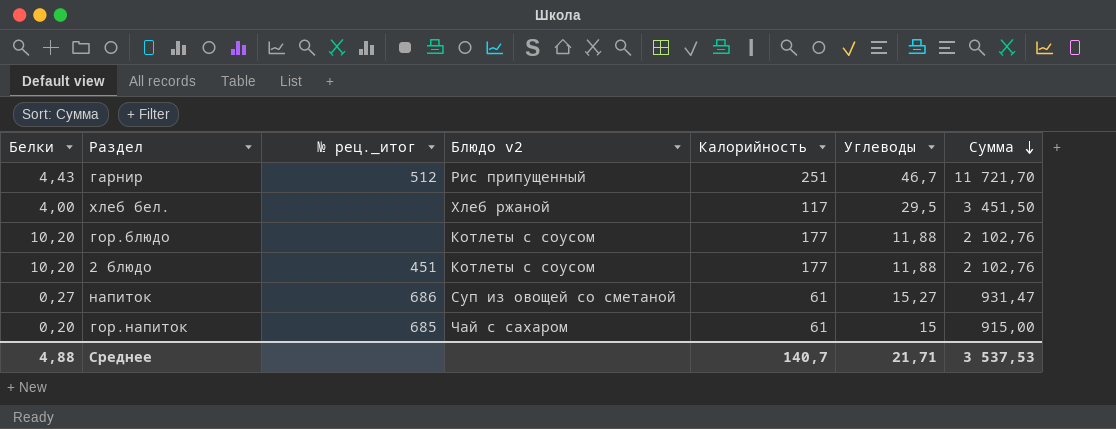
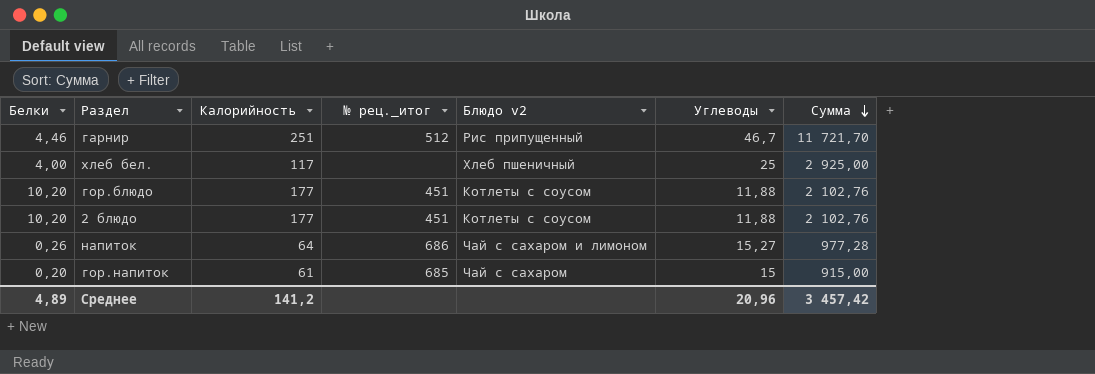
column Калорийность | position: 5 -> 3
гарнир | Белки: 4,43 -> 4,46
хлеб бел. | Блюдо v2: Хлеб ржаной -> Хлеб пшеничный
хлеб бел. | Углеводы: 29,5 -> 25
хлеб бел. | Сумма: 3 451,50 -> 2 925,00
гор.блюдо | № рец._итог: none -> 451
напиток | Белки: 0,27 -> 0,26
напиток | Калорийность: 61 -> 64
напиток | Блюдо v2: Суп из овощей со сметаной -> Чай с сахаром и лимоном
напиток | Сумма: 931,47 -> 977,28
Среднее | Белки: 4,88 -> 4,89
Среднее | Калорийность: 140,7 -> 141,2
Среднее | Углеводы: 21,71 -> 20,96
Среднее | Сумма: 3 537,53 -> 3 457,42

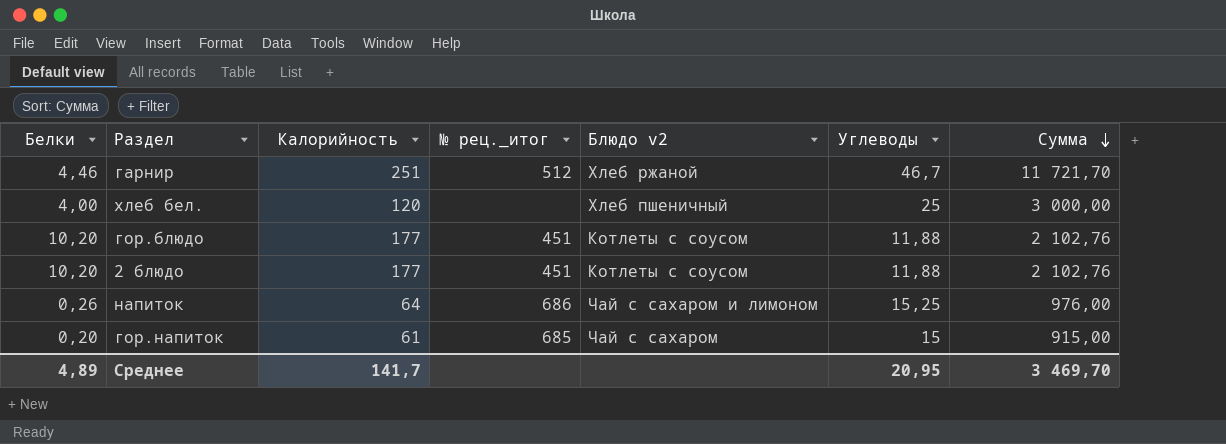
гарнир | Блюдо v2: Рис припущенный -> Хлеб ржаной
хлеб бел. | Калорийность: 117 -> 120
хлеб бел. | Сумма: 2 925,00 -> 3 000,00
напиток | Углеводы: 15,27 -> 15,25
напиток | Сумма: 977,28 -> 976,00
Среднее | Калорийность: 141,2 -> 141,7
Среднее | Углеводы: 20,96 -> 20,95
Среднее | Сумма: 3 457,42 -> 3 469,70

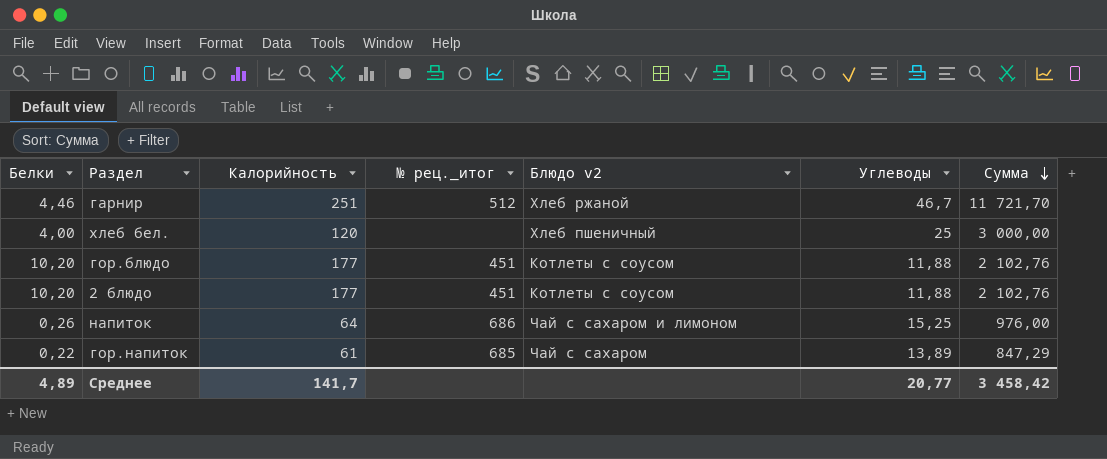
гор.напиток | Белки: 0,20 -> 0,22
гор.напиток | Углеводы: 15 -> 13,89
гор.напиток | Сумма: 915,00 -> 847,29
Среднее | Углеводы: 20,95 -> 20,77
Среднее | Сумма: 3 469,70 -> 3 458,42

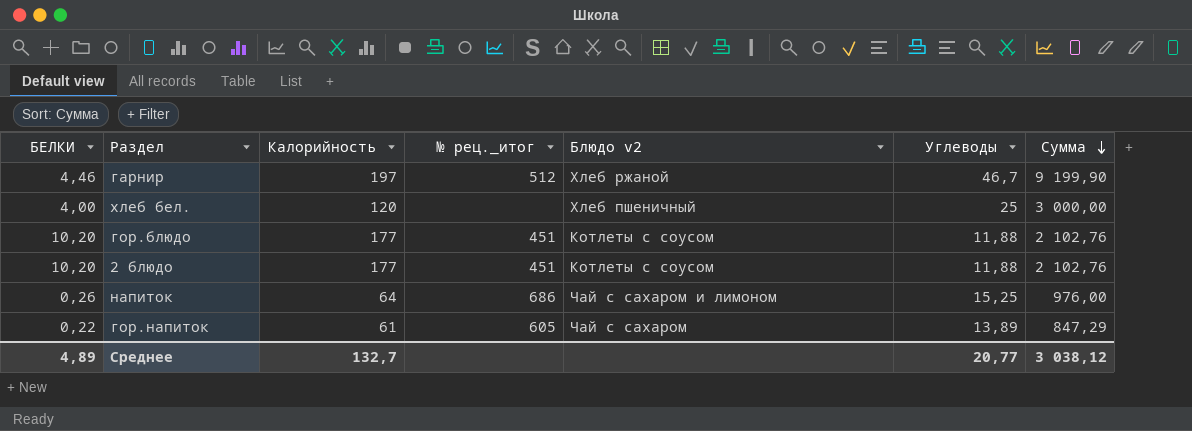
column name: Белки -> БЕЛКИ
гарнир | Калорийность: 251 -> 197
гарнир | Сумма: 11 721,70 -> 9 199,90
гор.напиток | № рец._итог: 685 -> 605
Среднее | Калорийность: 141,7 -> 132,7
Среднее | Сумма: 3 458,42 -> 3 038,12

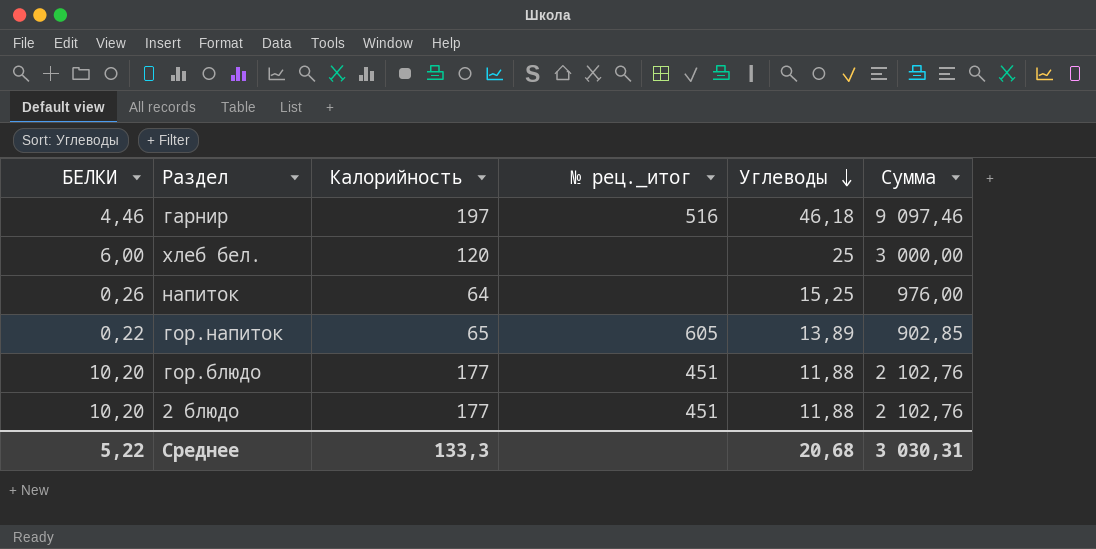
row order: Сумма descending -> Углеводы descending
column Блюдо v2 | position: 5 -> none
гарнир | № рец._итог: 512 -> 516
гарнир | Углеводы: 46,7 -> 46,18
гарнир | Сумма: 9 199,90 -> 9 097,46
хлеб бел. | БЕЛКИ: 4,00 -> 6,00
напиток | № рец._итог: 686 -> none
гор.напиток | Калорийность: 61 -> 65
гор.напиток | Сумма: 847,29 -> 902,85
Среднее | БЕЛКИ: 4,89 -> 5,22
Среднее | Калорийность: 132,7 -> 133,3
Среднее | Углеводы: 20,77 -> 20,68
Среднее | Сумма: 3 038,12 -> 3 030,31

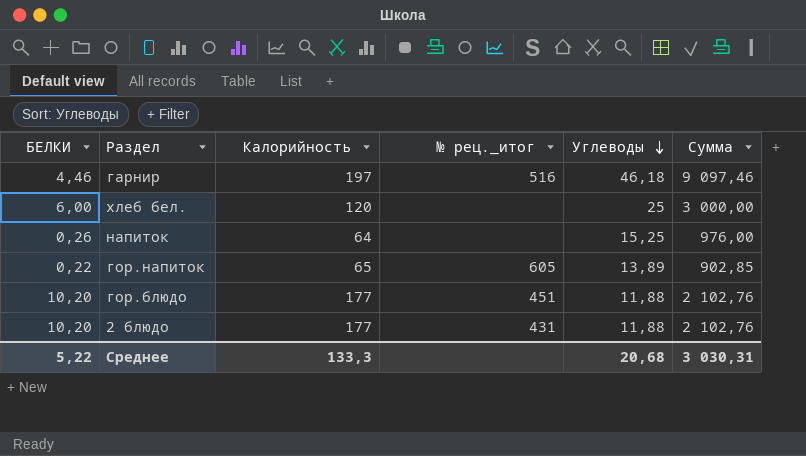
2 блюдо | № рец._итог: 451 -> 431

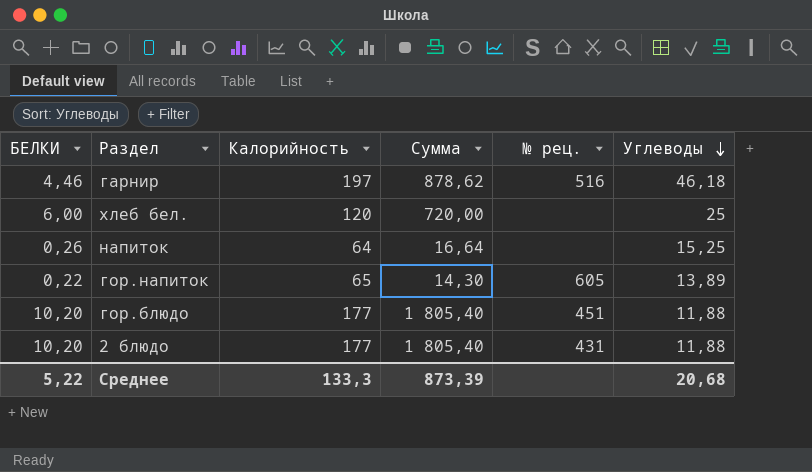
column Сумма | formula: [Калорийность] * [Углеводы] -> [БЕЛКИ] * [Калорийность]
column Сумма | position: 6 -> 4
column name: № рец._итог -> № рец.
Среднее | Сумма: 3 030,31 -> 873,39

